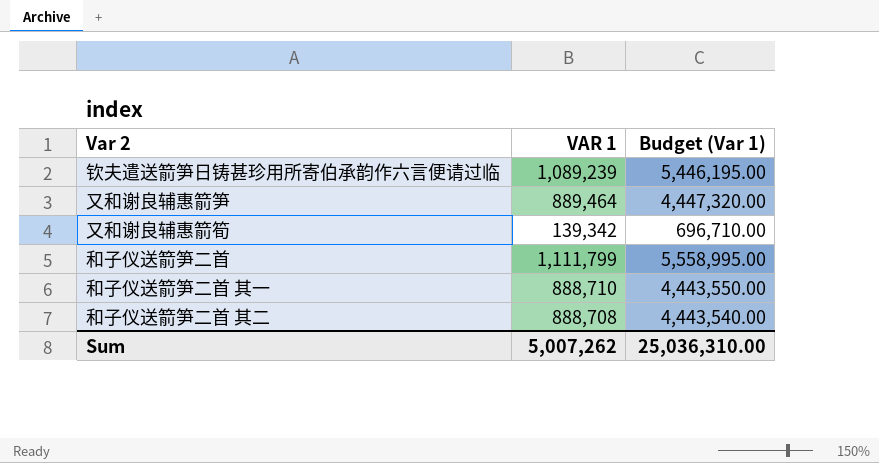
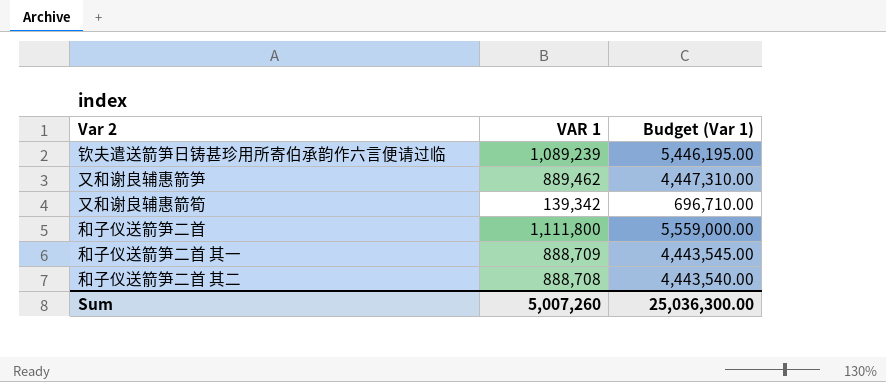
又和谢良辅惠箭笋 | VAR 1: 889,464 -> 889,462
又和谢良辅惠箭笋 | Budget (Var 1): 4,447,320.00 -> 4,447,310.00
和子仪送箭笋二首 | VAR 1: 1,111,799 -> 1,111,800
和子仪送箭笋二首 | Budget (Var 1): 5,558,995.00 -> 5,559,000.00
和子仪送箭笋二首 其一 | VAR 1: 888,710 -> 888,709
和子仪送箭笋二首 其一 | Budget (Var 1): 4,443,550.00 -> 4,443,545.00
Sum | VAR 1: 5,007,262 -> 5,007,260
Sum | Budget (Var 1): 25,036,310.00 -> 25,036,300.00

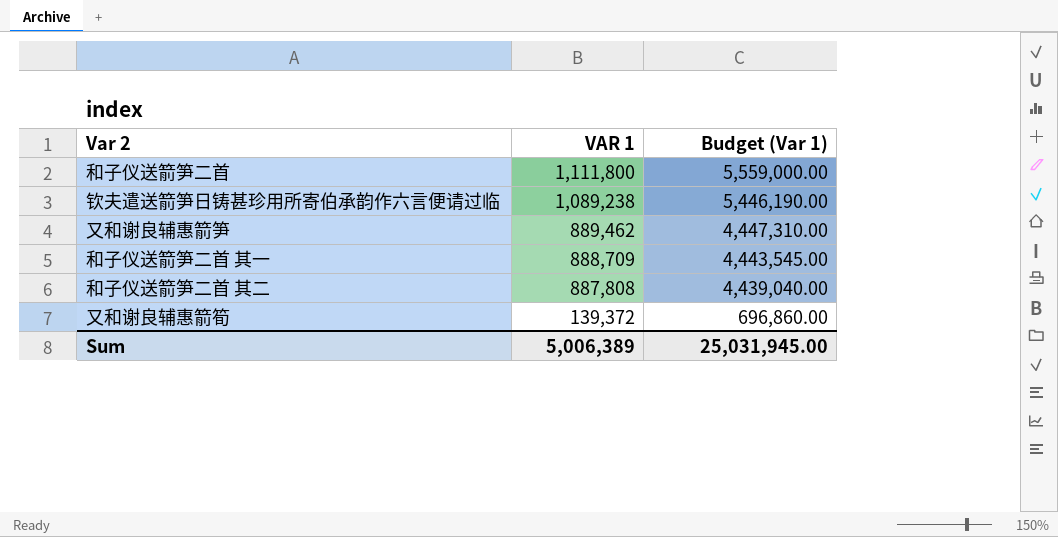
row order: none -> VAR 1 descending
钦夫遣送箭笋日铸甚珍用所寄伯承韵作六言便请过临 | VAR 1: 1,089,239 -> 1,089,238
钦夫遣送箭笋日铸甚珍用所寄伯承韵作六言便请过临 | Budget (Var 1): 5,446,195.00 -> 5,446,190.00
和子仪送箭笋二首 其二 | VAR 1: 888,708 -> 887,808
和子仪送箭笋二首 其二 | Budget (Var 1): 4,443,540.00 -> 4,439,040.00
又和谢良辅惠箭筍 | VAR 1: 139,342 -> 139,372
又和谢良辅惠箭筍 | Budget (Var 1): 696,710.00 -> 696,860.00
Sum | VAR 1: 5,007,260 -> 5,006,389
Sum | Budget (Var 1): 25,036,300.00 -> 25,031,945.00

